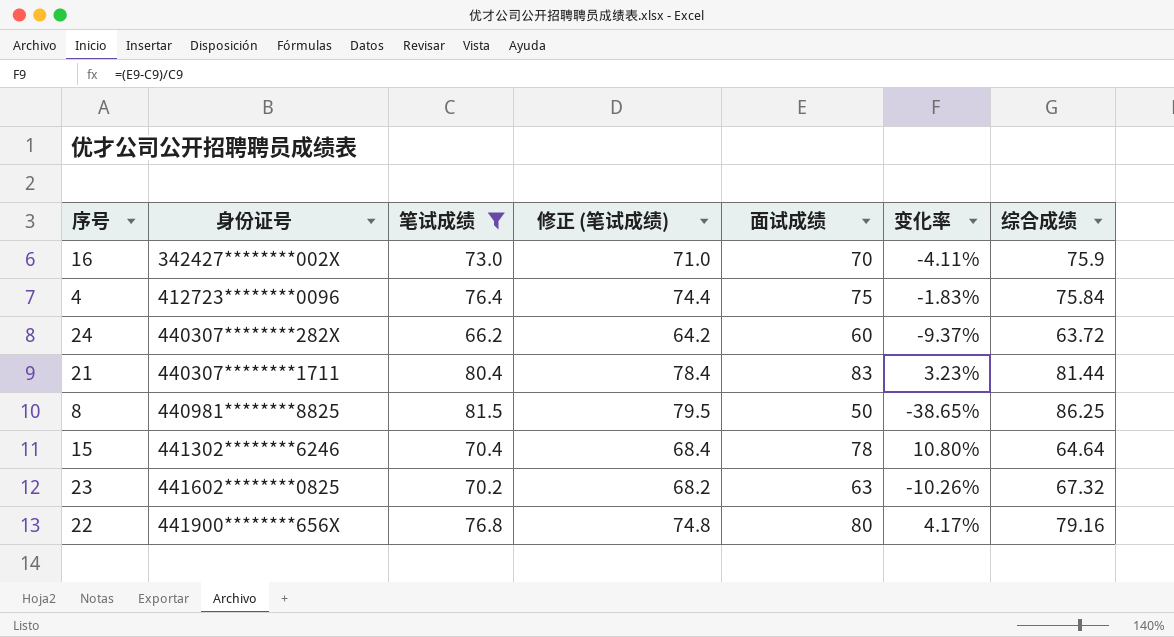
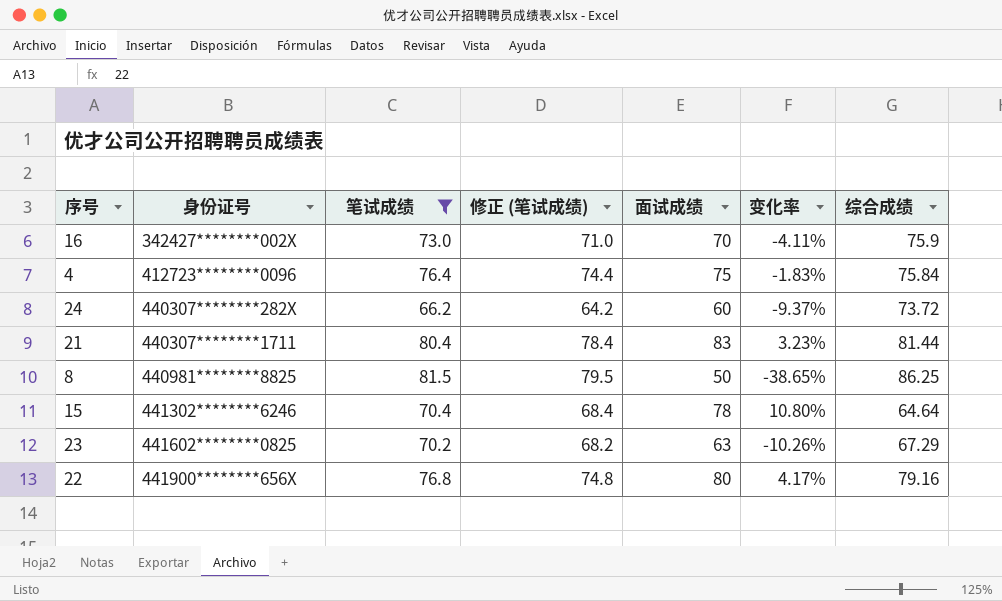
24 | 综合成绩: 63.72 -> 73.72
23 | 综合成绩: 67.32 -> 67.29

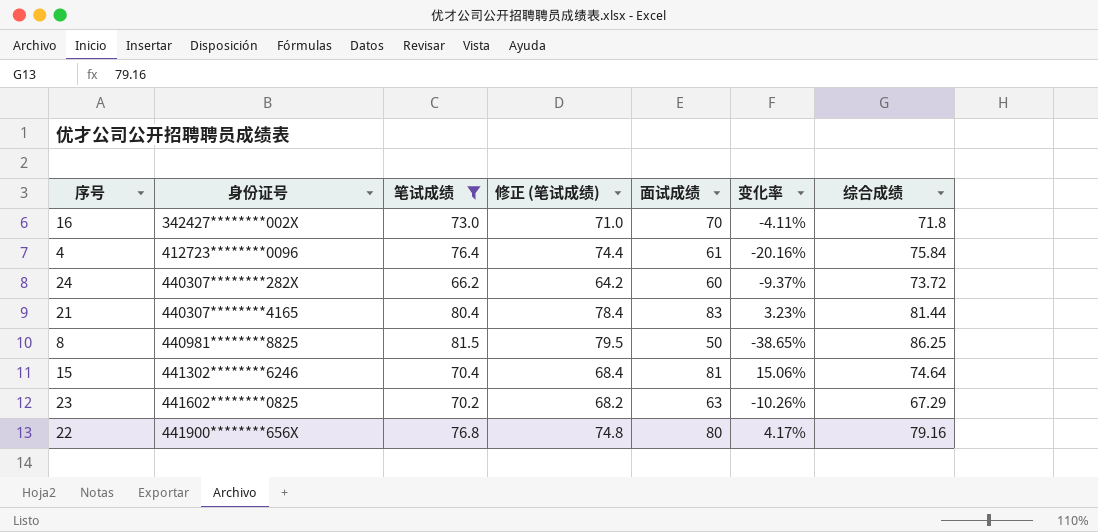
16 | 综合成绩: 75.9 -> 71.8
4 | 面试成绩: 75 -> 61
4 | 变化率: -1.83% -> -20.16%
21 | 身份证号: 440307********1711 -> 440307********4165
15 | 面试成绩: 78 -> 81
15 | 变化率: 10.80% -> 15.06%
15 | 综合成绩: 64.64 -> 74.64

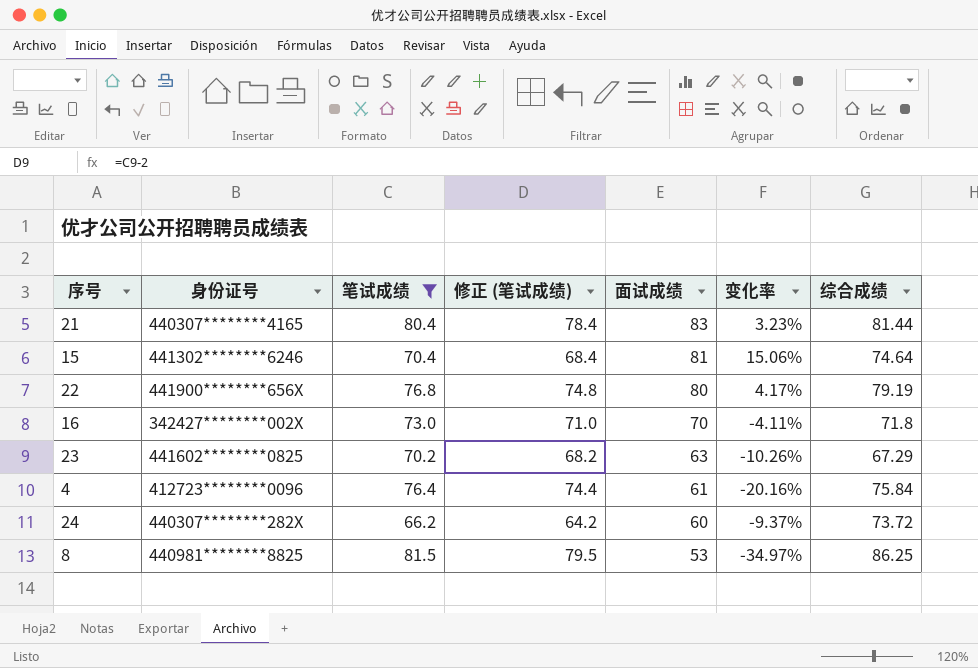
row order: 身份证号 ascending -> 面试成绩 descending
22 | 综合成绩: 79.16 -> 79.19
8 | 面试成绩: 50 -> 53
8 | 变化率: -38.65% -> -34.97%

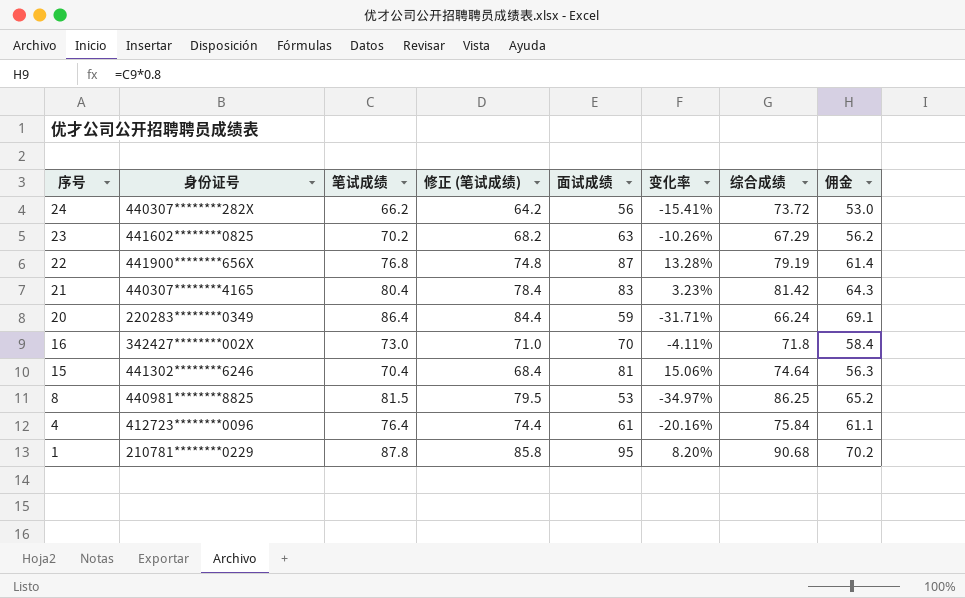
filter: 笔试成绩 <= 81.5 -> none
row order: 面试成绩 descending -> 序号 descending
column 佣金 | formula: none -> [笔试成绩] * 0.8
24 | 面试成绩: 60 -> 56
24 | 变化率: -9.37% -> -15.41%
22 | 面试成绩: 80 -> 87
22 | 变化率: 4.17% -> 13.28%
21 | 综合成绩: 81.44 -> 81.42

